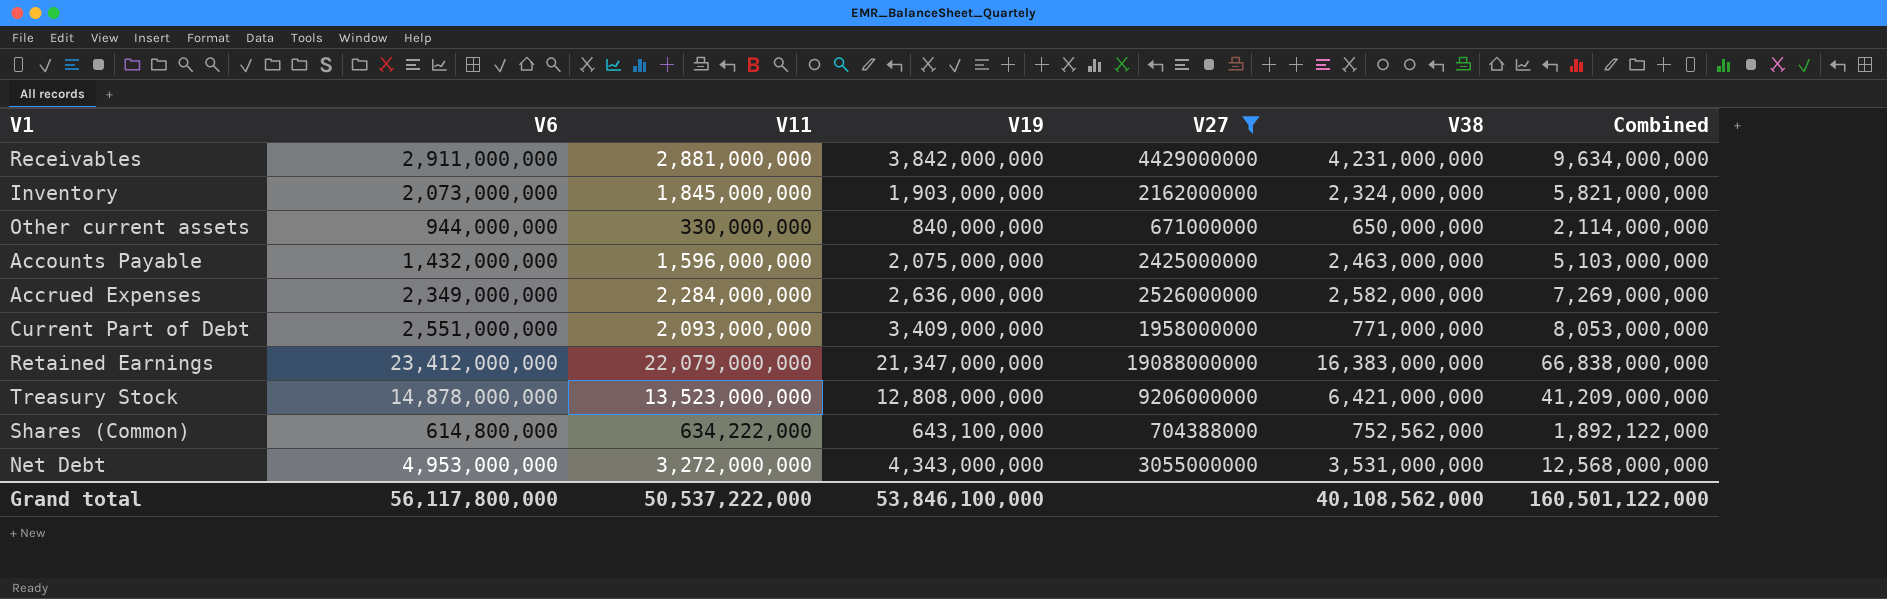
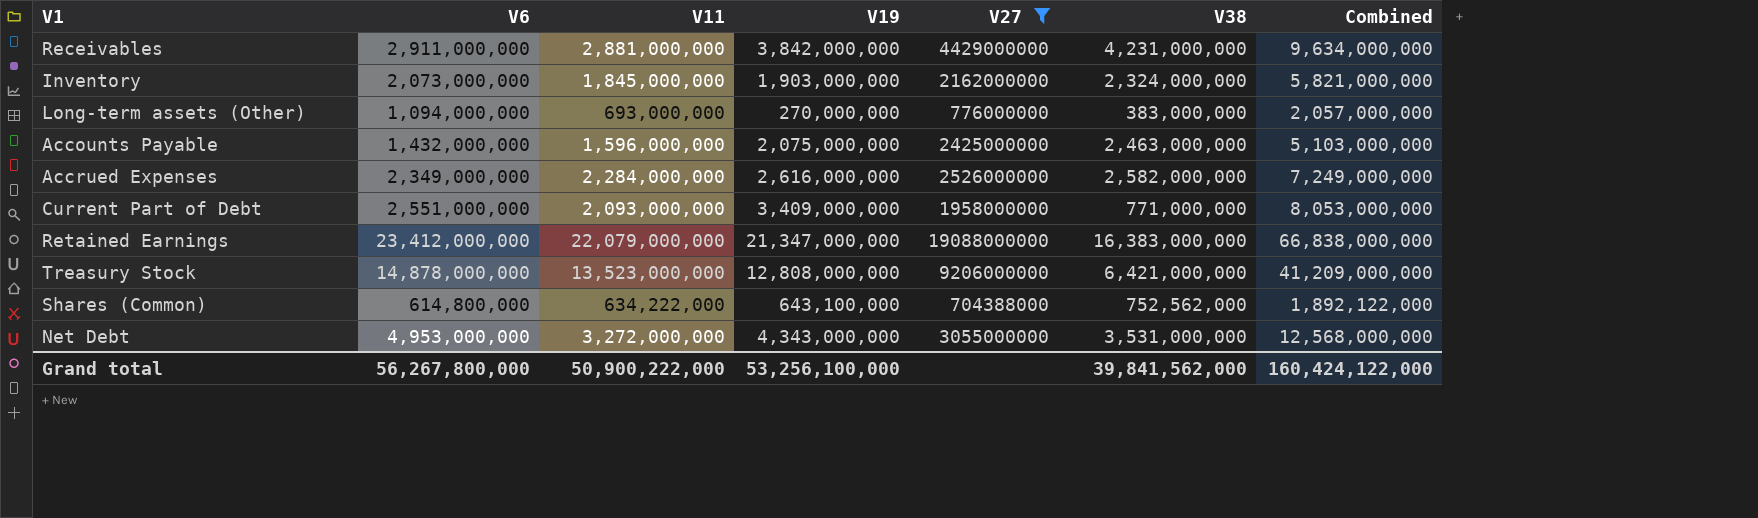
row Other current assets: 944,000,000 | 330,000,000 | 840,000,000 | 671000000 | 650,000,000 | 2,114,000,000 -> none
row Long-term assets (Other): none -> 1,094,000,000 | 693,000,000 | 270,000,000 | 776000000 | 383,000,000 | 2,057,000,000
Accrued Expenses | V19: 2,636,000,000 -> 2,616,000,000
Accrued Expenses | Combined: 7,269,000,000 -> 7,249,000,000
Grand total | V6: 56,117,800,000 -> 56,267,800,000
Grand total | V11: 50,537,222,000 -> 50,900,222,000
Grand total | V19: 53,846,100,000 -> 53,256,100,000
Grand total | V38: 40,108,562,000 -> 39,841,562,000
Grand total | Combined: 160,501,122,000 -> 160,424,122,000

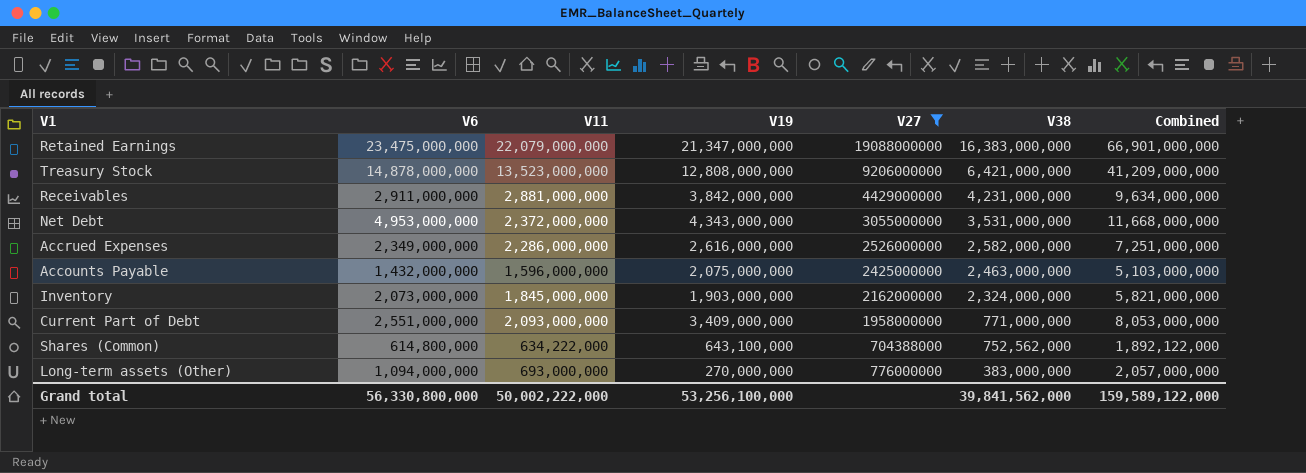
row order: none -> V38 descending
Retained Earnings | V6: 23,412,000,000 -> 23,475,000,000
Retained Earnings | Combined: 66,838,000,000 -> 66,901,000,000
Net Debt | V11: 3,272,000,000 -> 2,372,000,000
Net Debt | Combined: 12,568,000,000 -> 11,668,000,000
Accrued Expenses | V11: 2,284,000,000 -> 2,286,000,000
Accrued Expenses | Combined: 7,249,000,000 -> 7,251,000,000
Grand total | V6: 56,267,800,000 -> 56,330,800,000
Grand total | V11: 50,900,222,000 -> 50,002,222,000
Grand total | Combined: 160,424,122,000 -> 159,589,122,000

